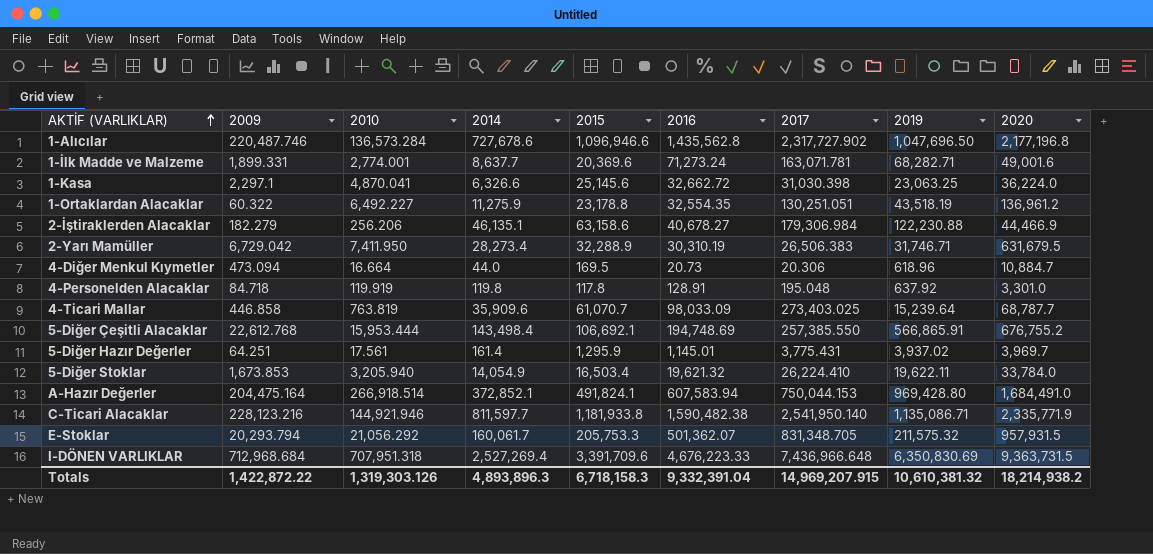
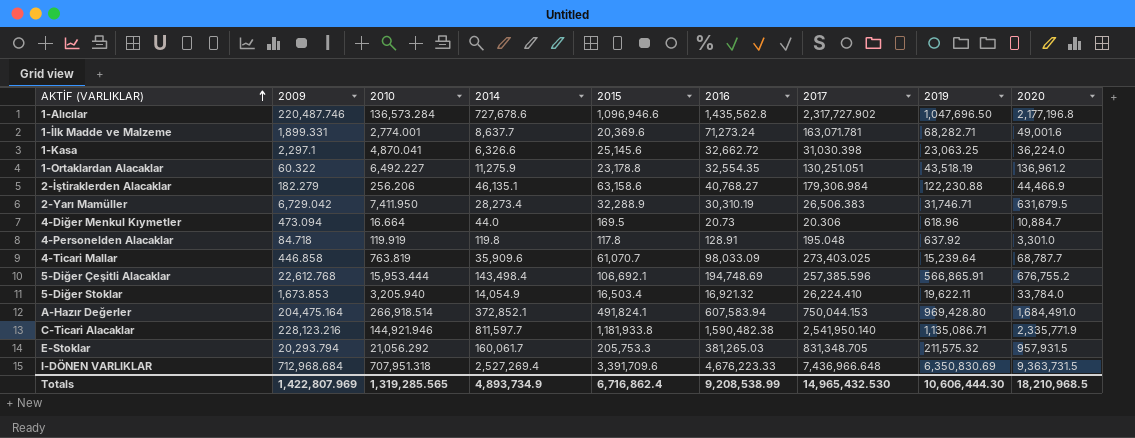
row 5-Diğer Hazır Değerler: 64.251 | 17.561 | 161.4 | 1,295.9 | 1,145.01 | 3,775.431 | 3,937.02 | 3,969.7 -> none
2-İştiraklerden Alacaklar | 2016: 40,678.27 -> 40,768.27
5-Diğer Çeşitli Alacaklar | 2017: 257,385.550 -> 257,385.596
5-Diğer Stoklar | 2016: 19,621.32 -> 16,921.32
E-Stoklar | 2016: 501,362.07 -> 381,265.03
Totals | 2009: 1,422,872.22 -> 1,422,807.969
Totals | 2010: 1,319,303.126 -> 1,319,285.565
Totals | 2014: 4,893,896.3 -> 4,893,734.9
Totals | 2015: 6,718,158.3 -> 6,716,862.4
Totals | 2016: 9,332,391.04 -> 9,208,538.99
Totals | 2017: 14,969,207.915 -> 14,965,432.530
Totals | 2019: 10,610,381.32 -> 10,606,444.30
Totals | 2020: 18,214,938.2 -> 18,210,968.5

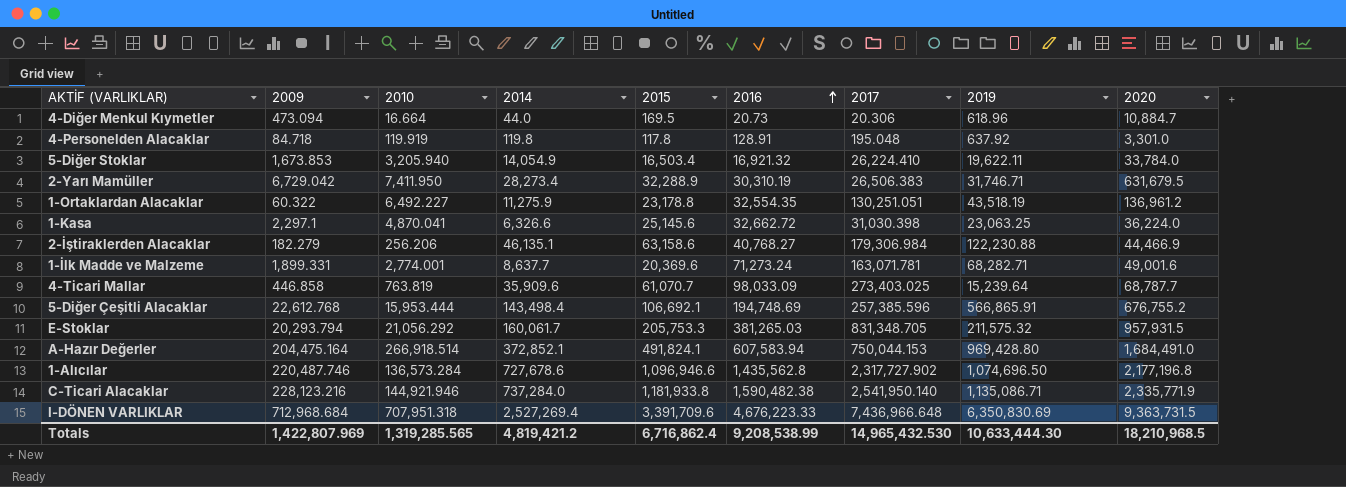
row order: AKTİF (VARLIKLAR) ascending -> 2016 ascending
1-Alıcılar | 2019: 1,047,696.50 -> 1,074,696.50
C-Ticari Alacaklar | 2014: 811,597.7 -> 737,284.0
Totals | 2014: 4,893,734.9 -> 4,819,421.2
Totals | 2019: 10,606,444.30 -> 10,633,444.30

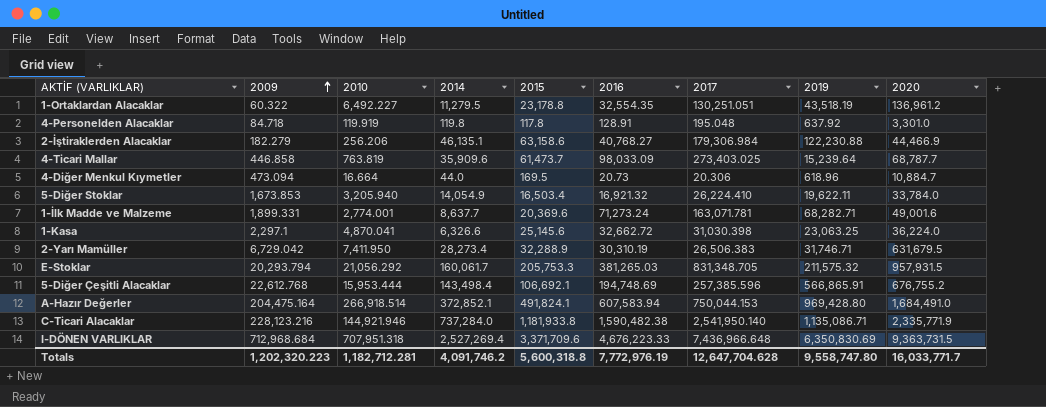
row order: 2016 ascending -> 2009 ascending
row 1-Alıcılar: 220,487.746 | 136,573.284 | 727,678.6 | 1,096,946.6 | 1,435,562.8 | 2,317,727.902 | 1,074,696.50 | 2,177,196.8 -> none
1-Ortaklardan Alacaklar | 2014: 11,275.9 -> 11,279.5
4-Ticari Mallar | 2015: 61,070.7 -> 61,473.7
I-DÖNEN VARLIKLAR | 2015: 3,391,709.6 -> 3,371,709.6
Totals | 2009: 1,422,807.969 -> 1,202,320.223
Totals | 2010: 1,319,285.565 -> 1,182,712.281
Totals | 2014: 4,819,421.2 -> 4,091,746.2
Totals | 2015: 6,716,862.4 -> 5,600,318.8
Totals | 2016: 9,208,538.99 -> 7,772,976.19
Totals | 2017: 14,965,432.530 -> 12,647,704.628
Totals | 2019: 10,633,444.30 -> 9,558,747.80
Totals | 2020: 18,210,968.5 -> 16,033,771.7

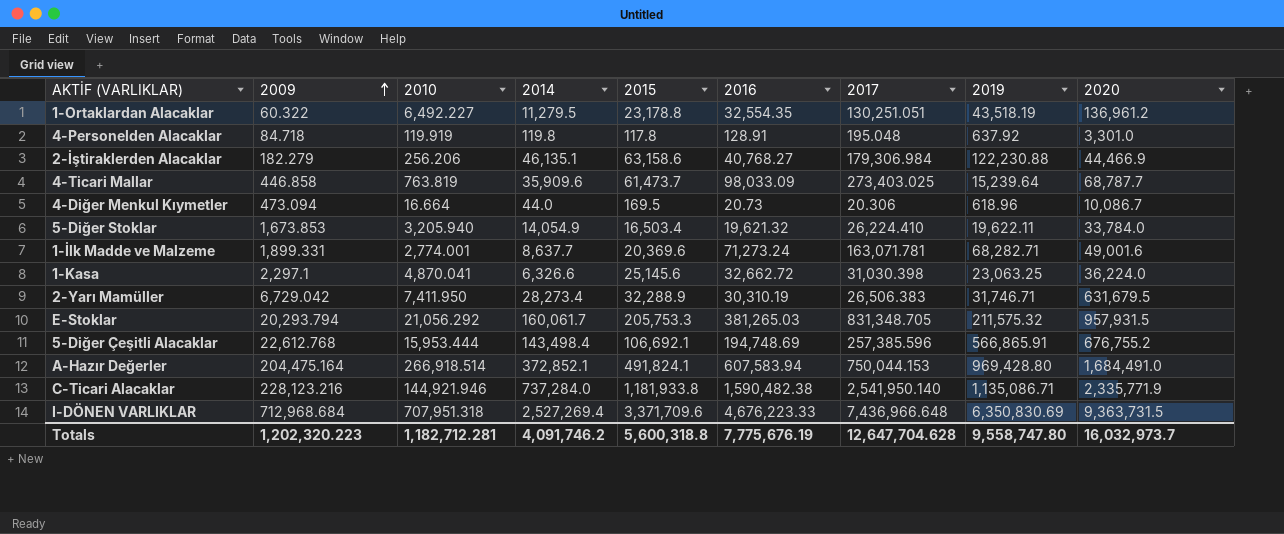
4-Diğer Menkul Kıymetler | 2020: 10,884.7 -> 10,086.7
5-Diğer Stoklar | 2016: 16,921.32 -> 19,621.32
Totals | 2016: 7,772,976.19 -> 7,775,676.19
Totals | 2020: 16,033,771.7 -> 16,032,973.7

